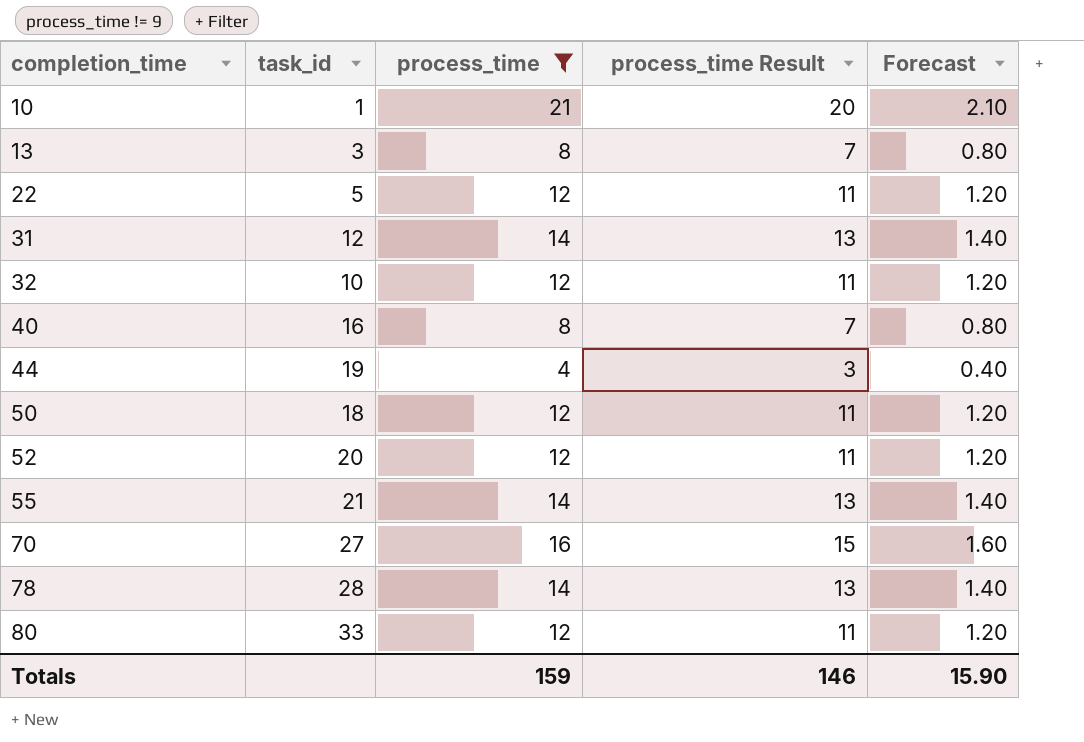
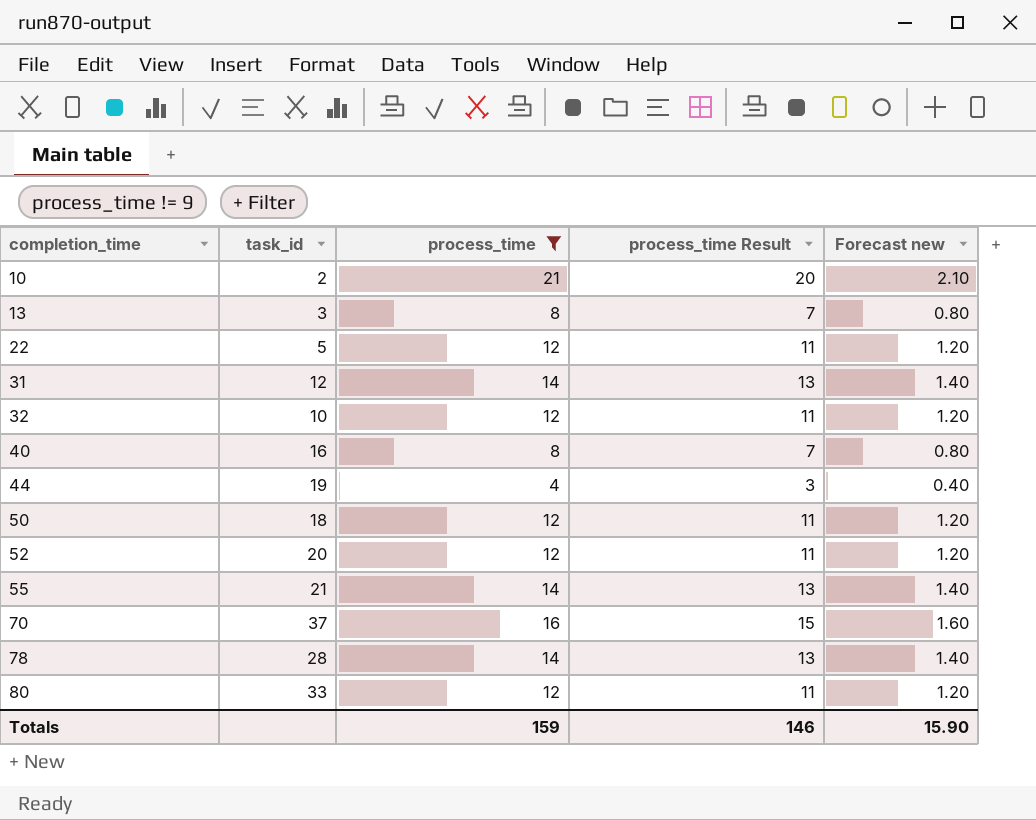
column name: Forecast -> Forecast new
10 | task_id: 1 -> 2
70 | task_id: 27 -> 37

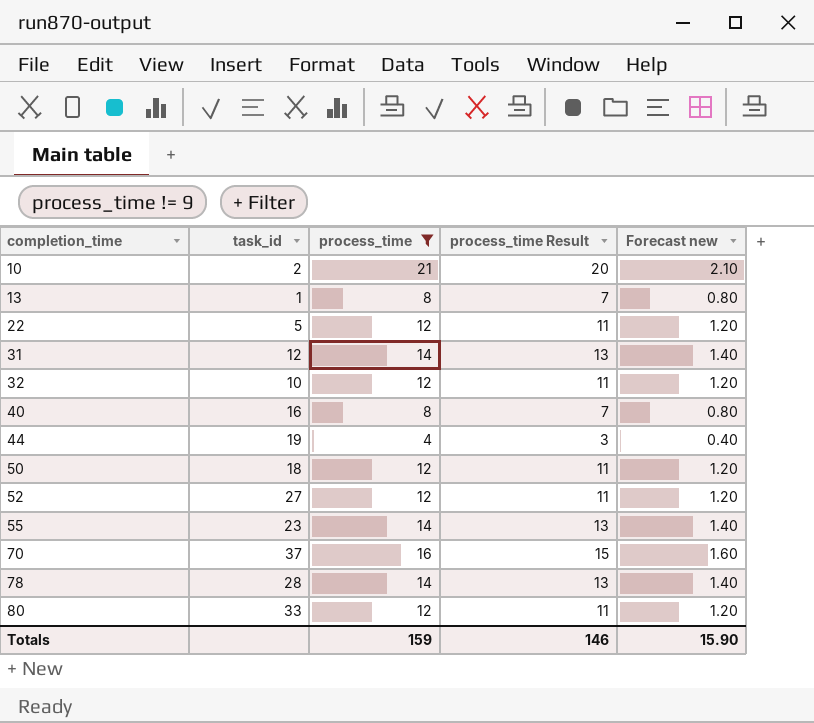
13 | task_id: 3 -> 1
52 | task_id: 20 -> 27
55 | task_id: 21 -> 23

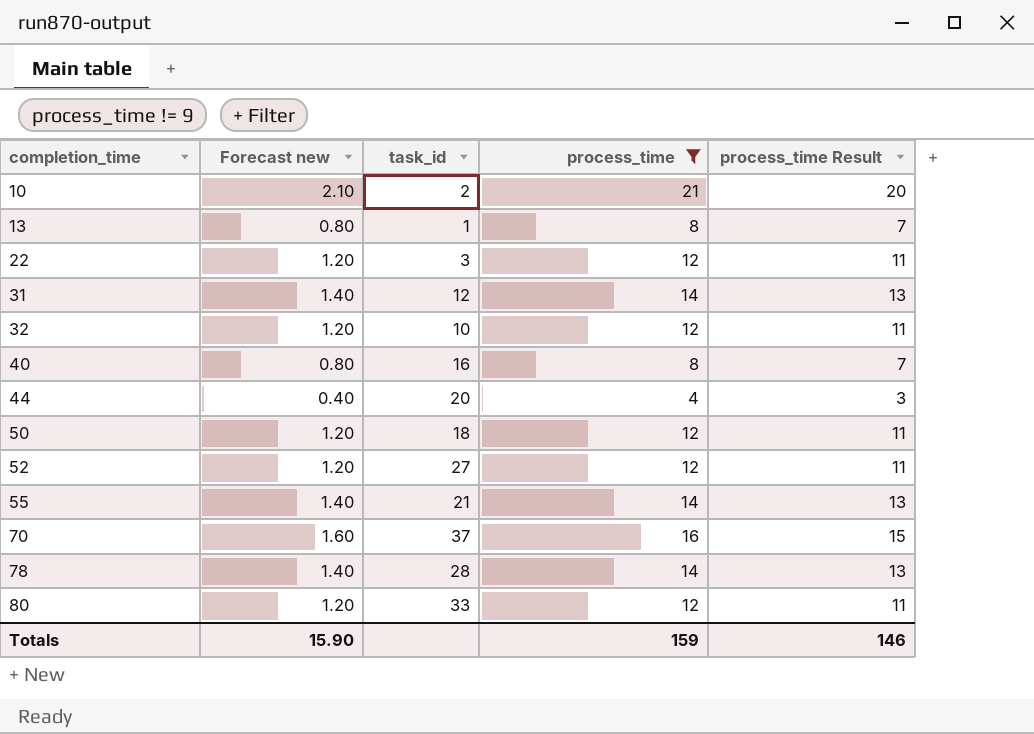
column Forecast new | position: 5 -> 2
22 | task_id: 5 -> 3
44 | task_id: 19 -> 20
55 | task_id: 23 -> 21

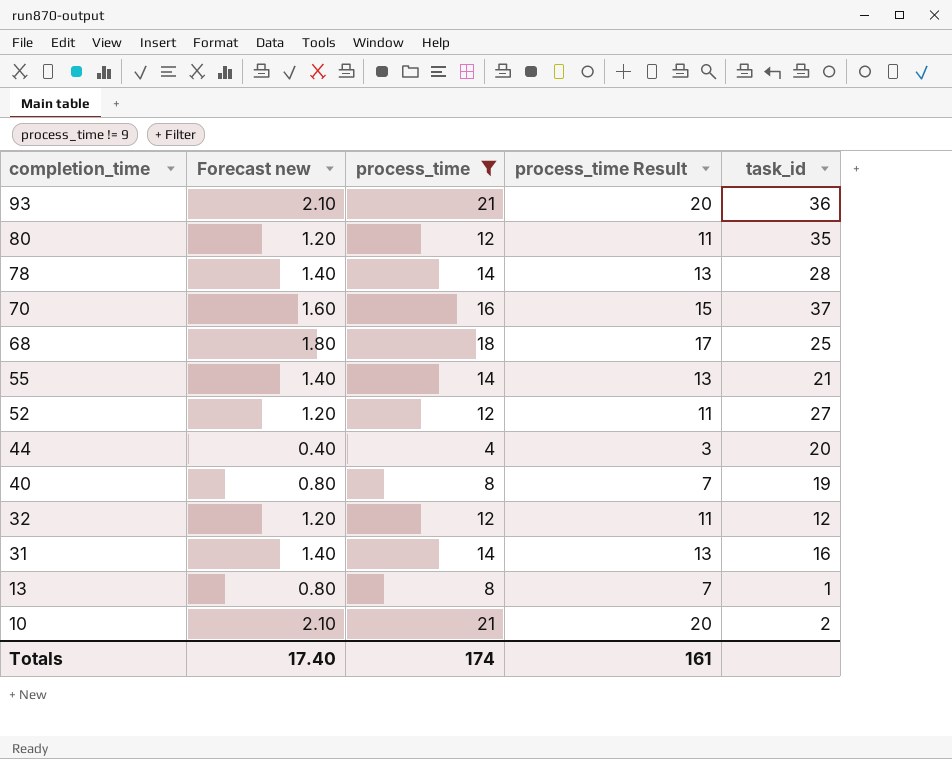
row order: completion_time ascending -> completion_time descending
column task_id | position: 3 -> 5
row 22: 1.20 | 3 | 12 | 11 -> none
row 50: 1.20 | 18 | 12 | 11 -> none
row 93: none -> 2.10 | 21 | 20 | 36
80 | task_id: 33 -> 35
row 68: none -> 1.80 | 18 | 17 | 25
40 | task_id: 16 -> 19
32 | task_id: 10 -> 12
31 | task_id: 12 -> 16
Totals | Forecast new: 15.90 -> 17.40
Totals | process_time: 159 -> 174
Totals | process_time Result: 146 -> 161

